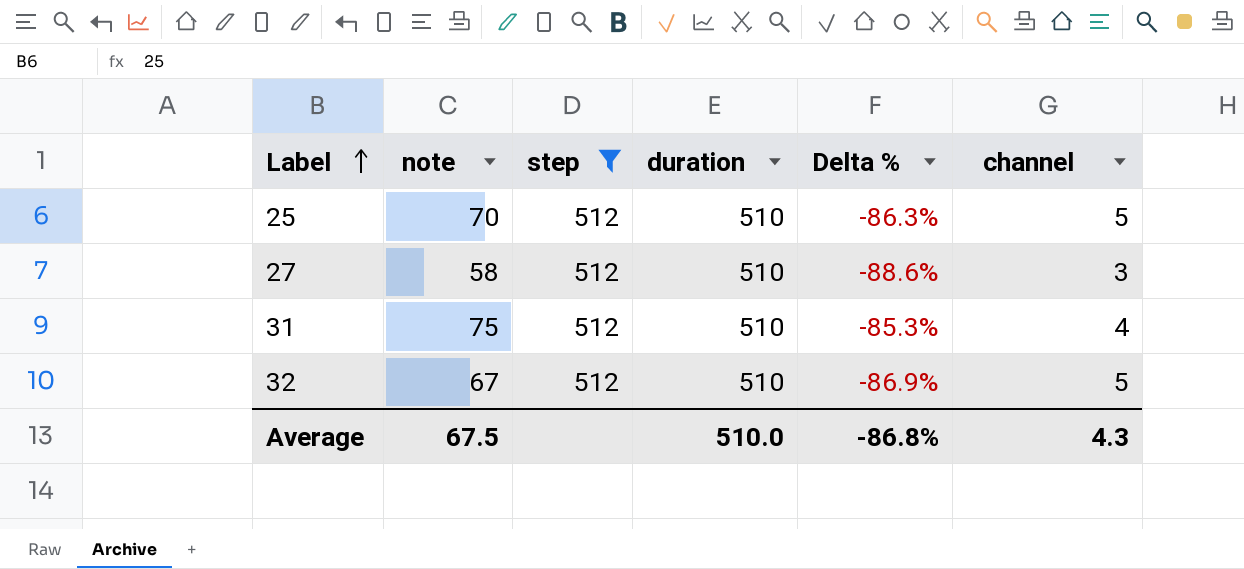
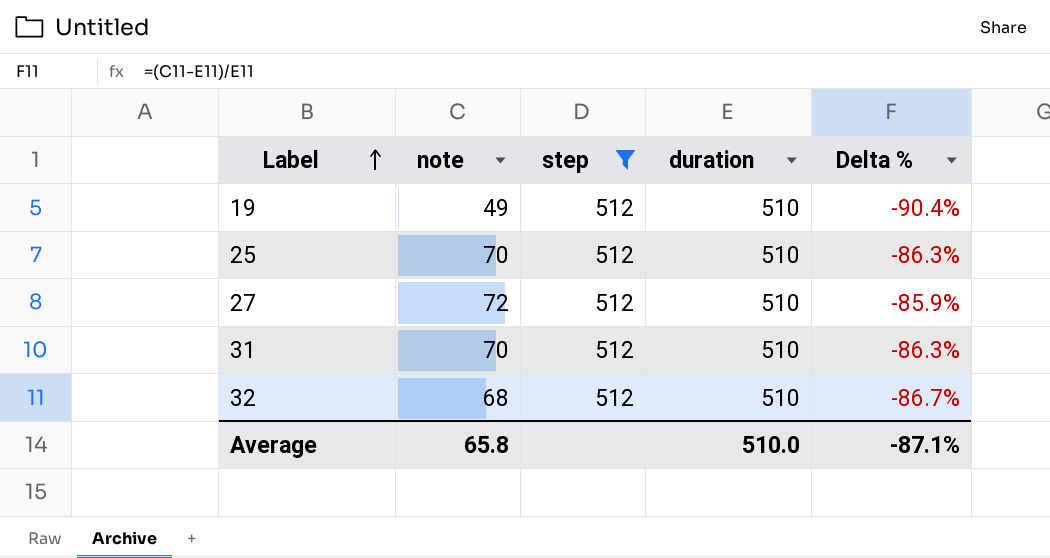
column channel | position: 6 -> none
row 19: none -> 49 | 512 | 510 | -90.4%
27 | note: 58 -> 72
27 | Delta %: -88.6% -> -85.9%
31 | note: 75 -> 70
31 | Delta %: -85.3% -> -86.3%
32 | note: 67 -> 68
32 | Delta %: -86.9% -> -86.7%
Average | note: 67.5 -> 65.8
Average | Delta %: -86.8% -> -87.1%

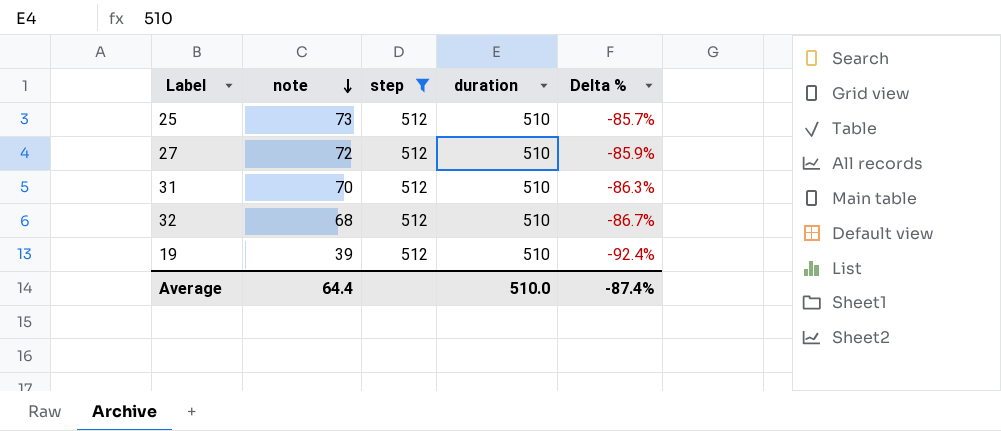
row order: Label ascending -> note descending
25 | note: 70 -> 73
25 | Delta %: -86.3% -> -85.7%
19 | note: 49 -> 39
19 | Delta %: -90.4% -> -92.4%
Average | note: 65.8 -> 64.4
Average | Delta %: -87.1% -> -87.4%

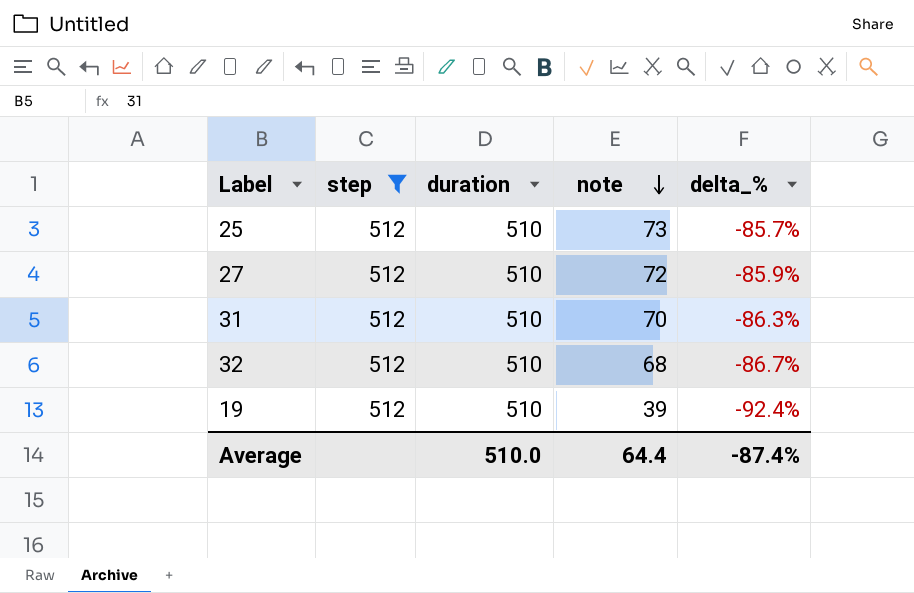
column note | position: 2 -> 4
column name: Delta % -> delta_%

